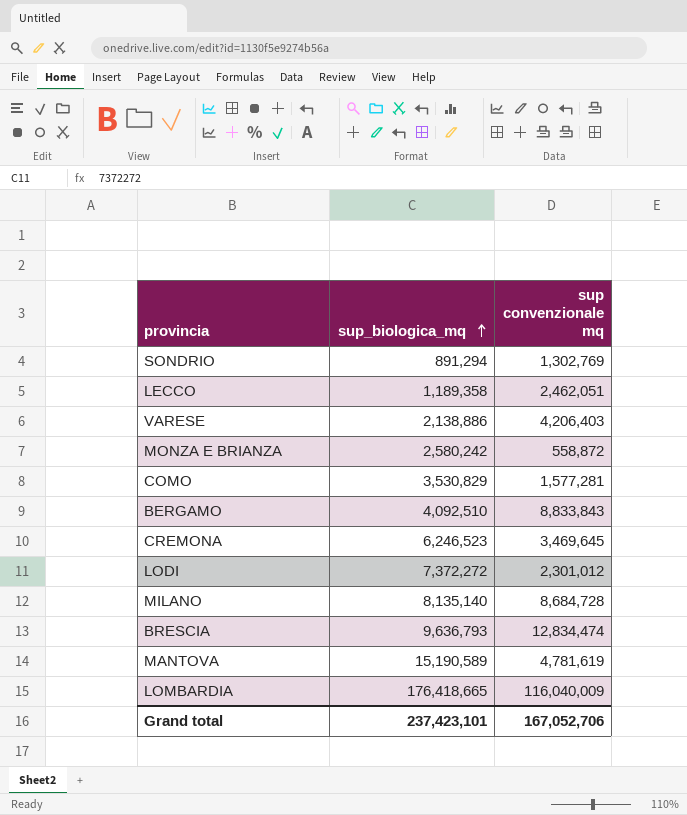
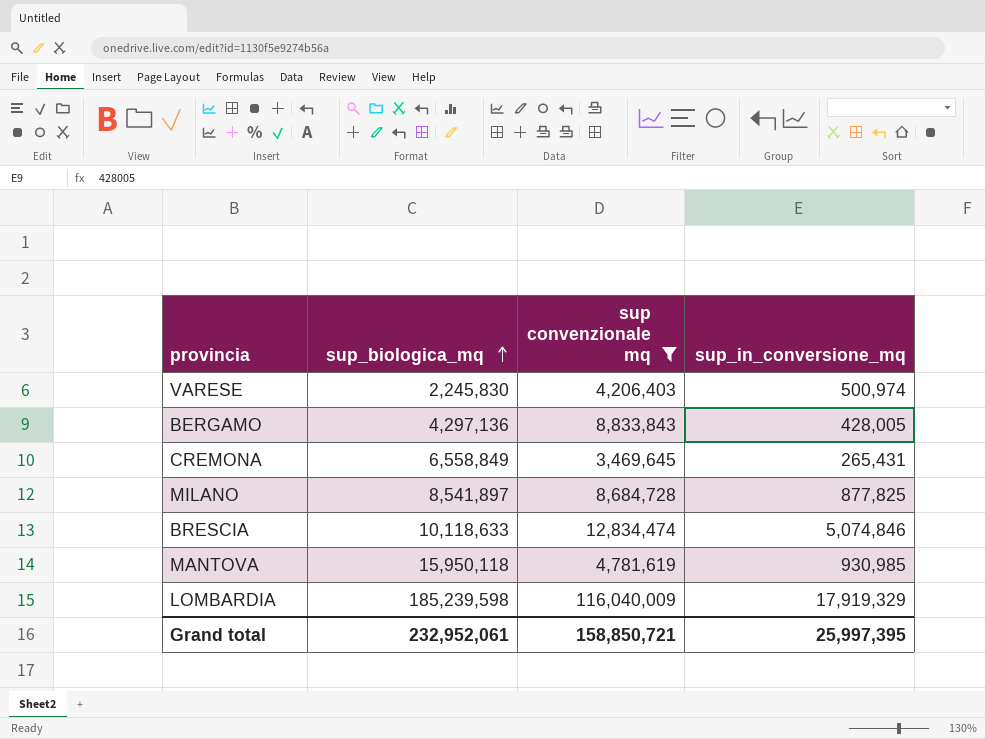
filter: none -> sup convenzionale mq >= 3,469,645
column sup_in_conversione_mq | position: none -> 4
VARESE | sup_biologica_mq: 2,138,886 -> 2,245,830
BERGAMO | sup_biologica_mq: 4,092,510 -> 4,297,136
CREMONA | sup_biologica_mq: 6,246,523 -> 6,558,849
MILANO | sup_biologica_mq: 8,135,140 -> 8,541,897
BRESCIA | sup_biologica_mq: 9,636,793 -> 10,118,633
MANTOVA | sup_biologica_mq: 15,190,589 -> 15,950,118
LOMBARDIA | sup_biologica_mq: 176,418,665 -> 185,239,598
Grand total | sup_biologica_mq: 237,423,101 -> 232,952,061
Grand total | sup convenzionale mq: 167,052,706 -> 158,850,721

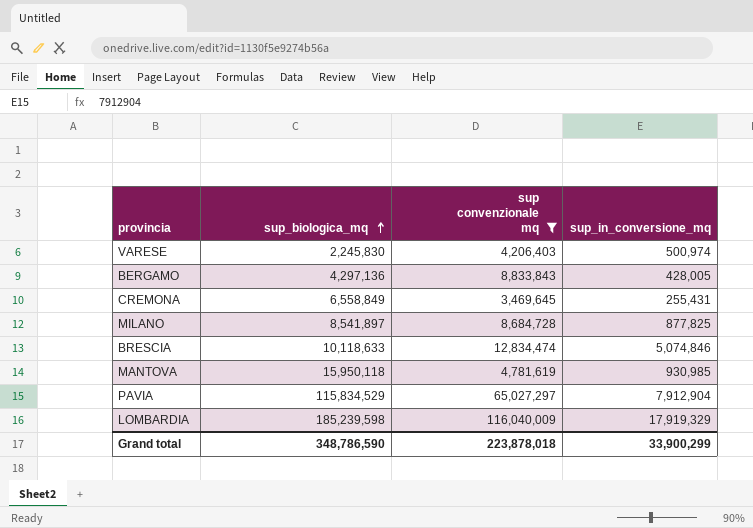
CREMONA | sup_in_conversione_mq: 265,431 -> 255,431
row PAVIA: none -> 115,834,529 | 65,027,297 | 7,912,904
Grand total | sup_biologica_mq: 232,952,061 -> 348,786,590
Grand total | sup convenzionale mq: 158,850,721 -> 223,878,018
Grand total | sup_in_conversione_mq: 25,997,395 -> 33,900,299

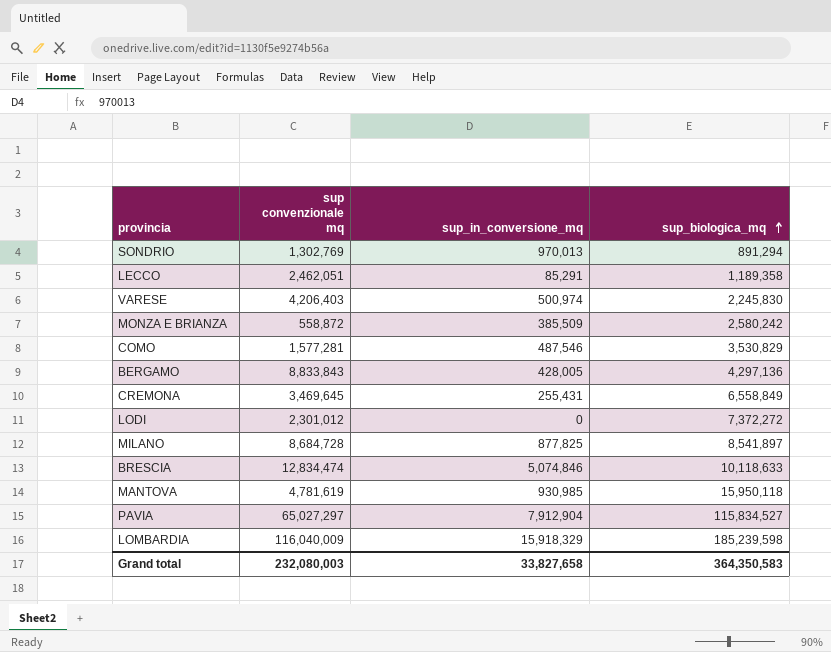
filter: sup convenzionale mq >= 3,469,645 -> none
column sup_biologica_mq | position: 2 -> 4
PAVIA | sup_biologica_mq: 115,834,529 -> 115,834,527
LOMBARDIA | sup_in_conversione_mq: 17,919,329 -> 15,918,329
Grand total | sup convenzionale mq: 223,878,018 -> 232,080,003
Grand total | sup_in_conversione_mq: 33,900,299 -> 33,827,658
Grand total | sup_biologica_mq: 348,786,590 -> 364,350,583

